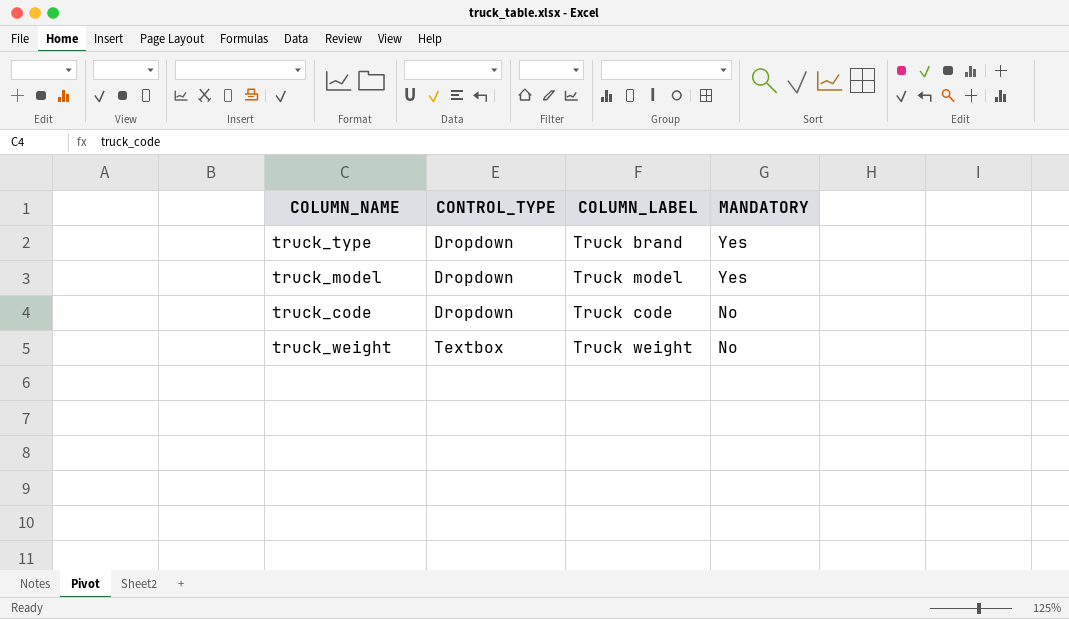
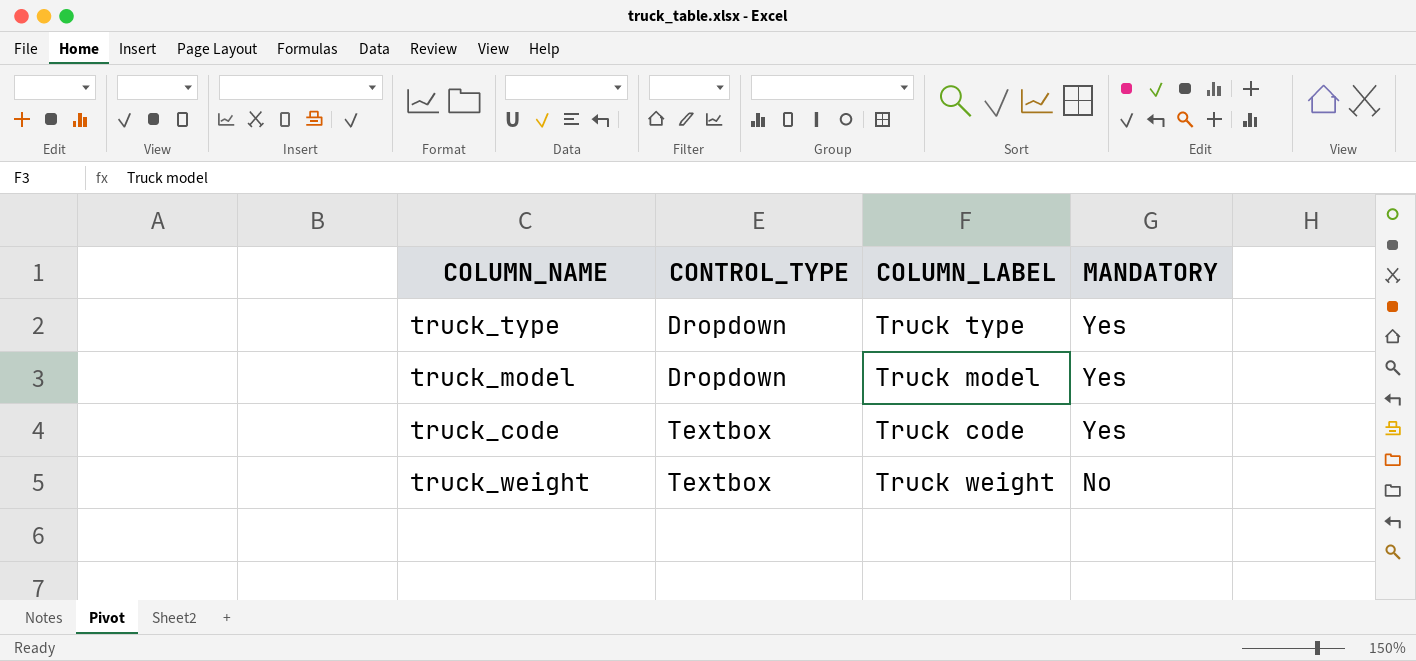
truck_type | COLUMN_LABEL: Truck brand -> Truck type
truck_code | CONTROL_TYPE: Dropdown -> Textbox
truck_code | MANDATORY: No -> Yes

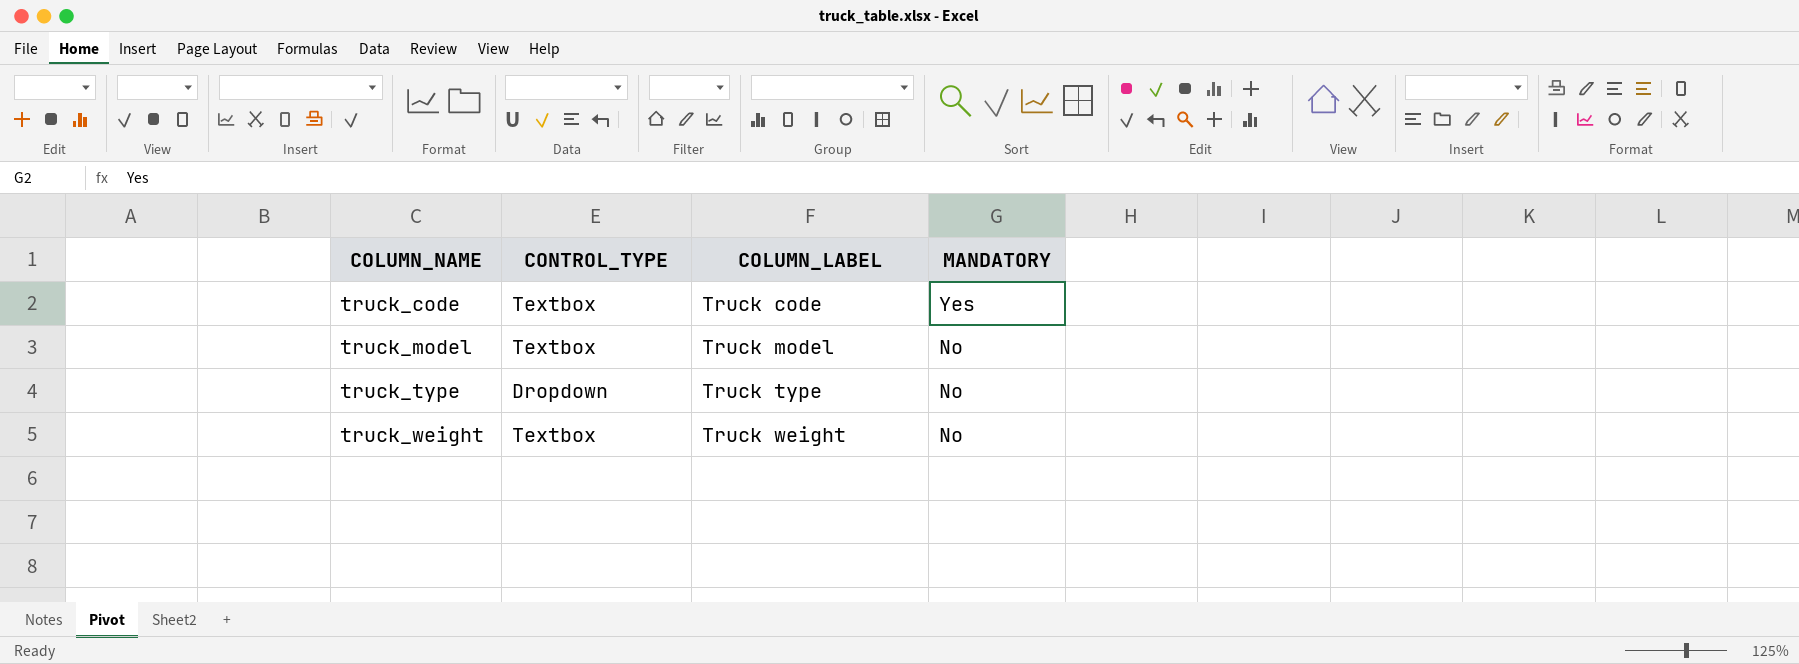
row order: CONTROL_TYPE ascending -> COLUMN_NAME ascending
truck_model | CONTROL_TYPE: Dropdown -> Textbox
truck_model | MANDATORY: Yes -> No
truck_type | MANDATORY: Yes -> No

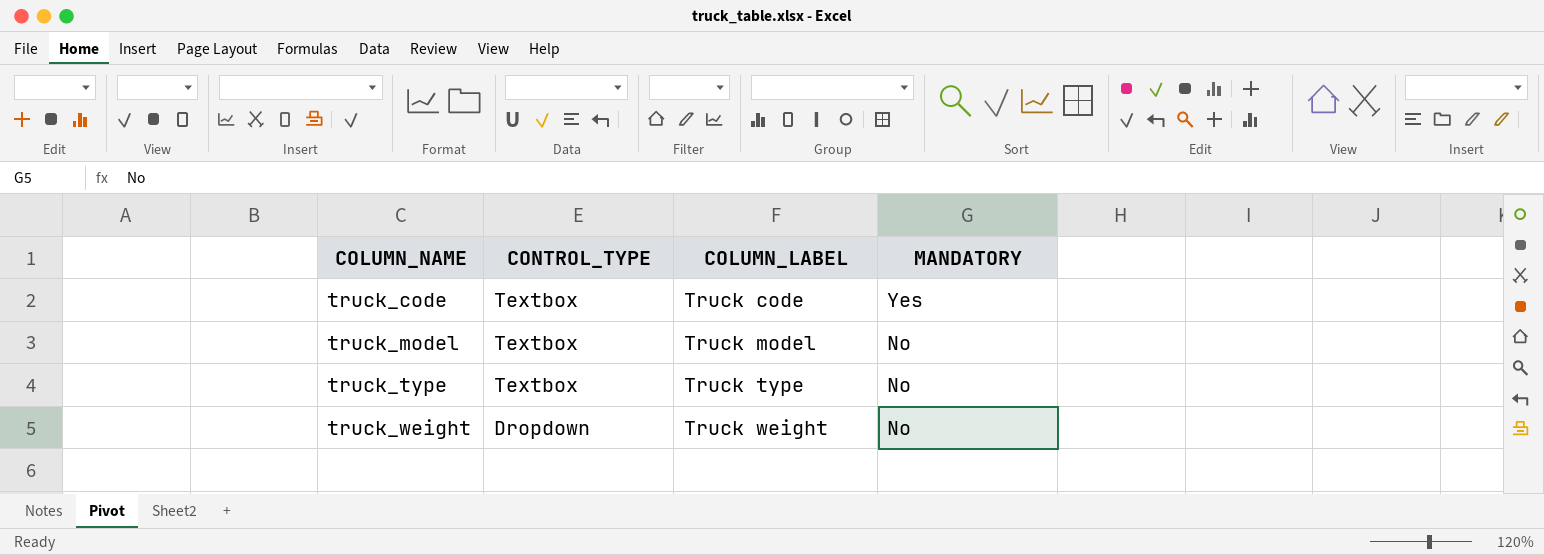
truck_type | CONTROL_TYPE: Dropdown -> Textbox
truck_weight | CONTROL_TYPE: Textbox -> Dropdown

